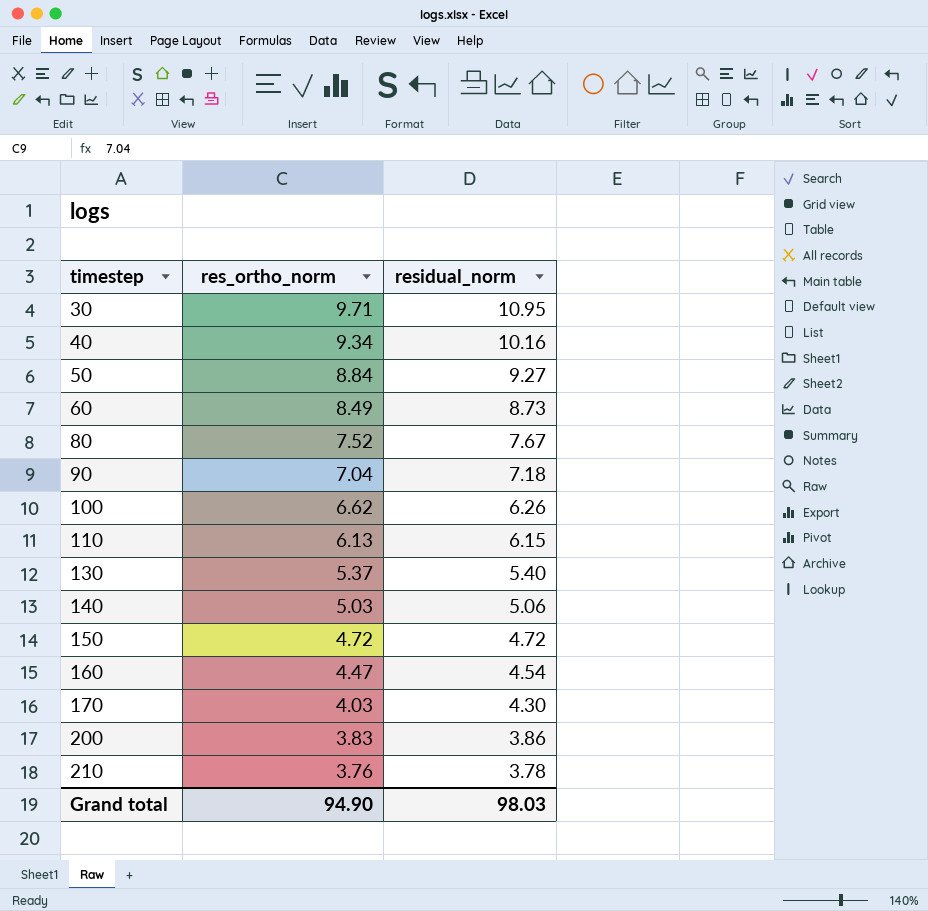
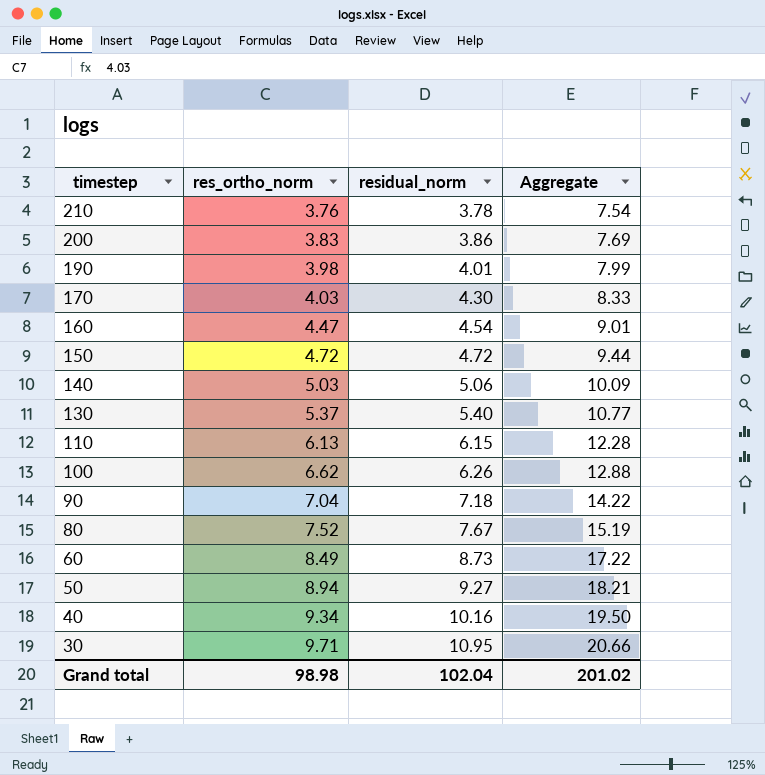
row order: timestep ascending -> timestep descending
column Aggregate | formula: none -> [res_ortho_norm] + [residual_norm]
row 190: none -> 3.98 | 4.01 | 7.99
50 | res_ortho_norm: 8.84 -> 8.94
Grand total | res_ortho_norm: 94.90 -> 98.98
Grand total | residual_norm: 98.03 -> 102.04

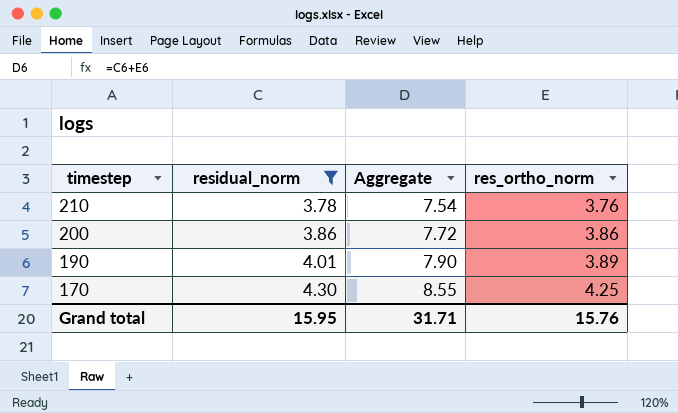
filter: none -> residual_norm <= 4.30
column res_ortho_norm | position: 2 -> 4
200 | Aggregate: 7.69 -> 7.72
200 | res_ortho_norm: 3.83 -> 3.86
190 | Aggregate: 7.99 -> 7.90
190 | res_ortho_norm: 3.98 -> 3.89
170 | Aggregate: 8.33 -> 8.55
170 | res_ortho_norm: 4.03 -> 4.25
Grand total | residual_norm: 102.04 -> 15.95
Grand total | Aggregate: 201.02 -> 31.71
Grand total | res_ortho_norm: 98.98 -> 15.76

